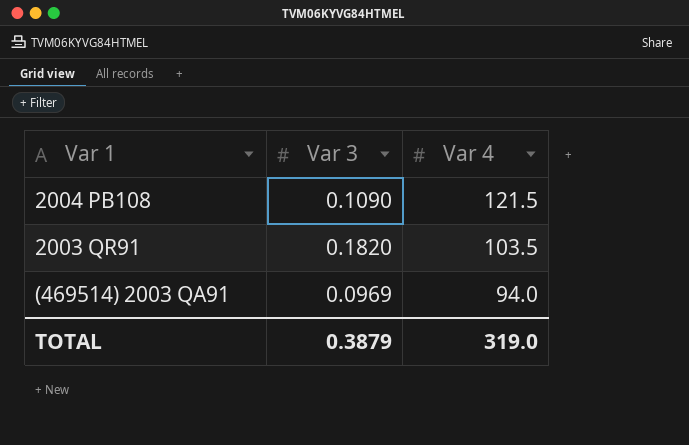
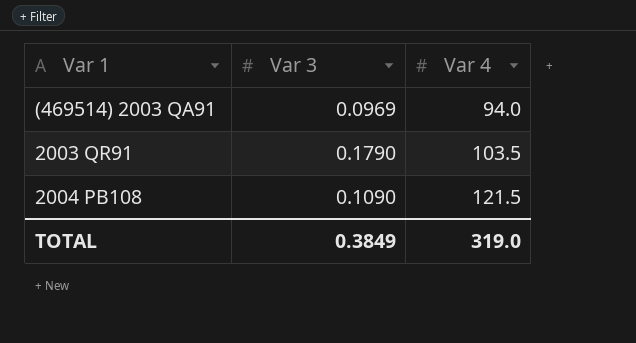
row order: Var 4 descending -> Var 4 ascending
2003 QR91 | Var 3: 0.1820 -> 0.1790
TOTAL | Var 3: 0.3879 -> 0.3849

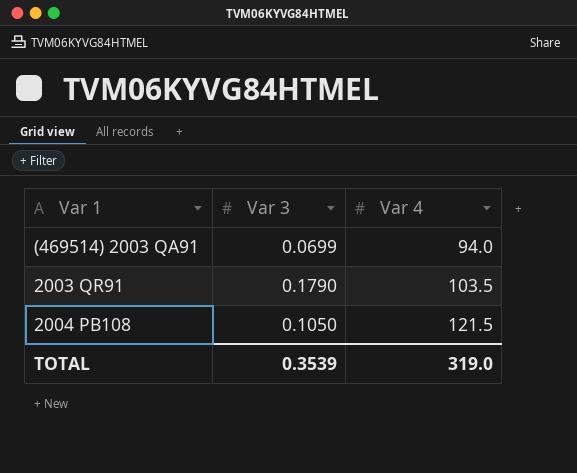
(469514) 2003 QA91 | Var 3: 0.0969 -> 0.0699
2004 PB108 | Var 3: 0.1090 -> 0.1050
TOTAL | Var 3: 0.3849 -> 0.3539

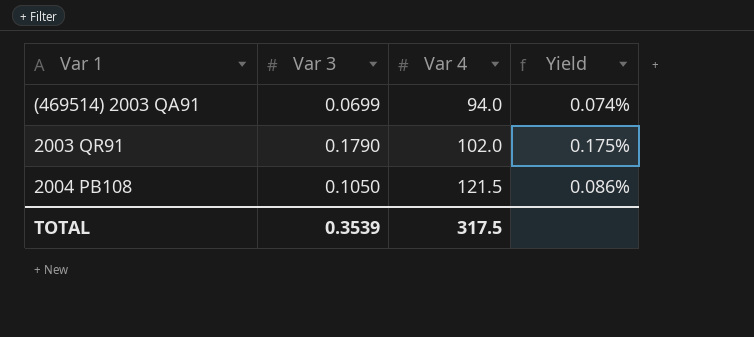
column Yield | formula: none -> [Var 3] / [Var 4]
2003 QR91 | Var 4: 103.5 -> 102.0
TOTAL | Var 4: 319.0 -> 317.5

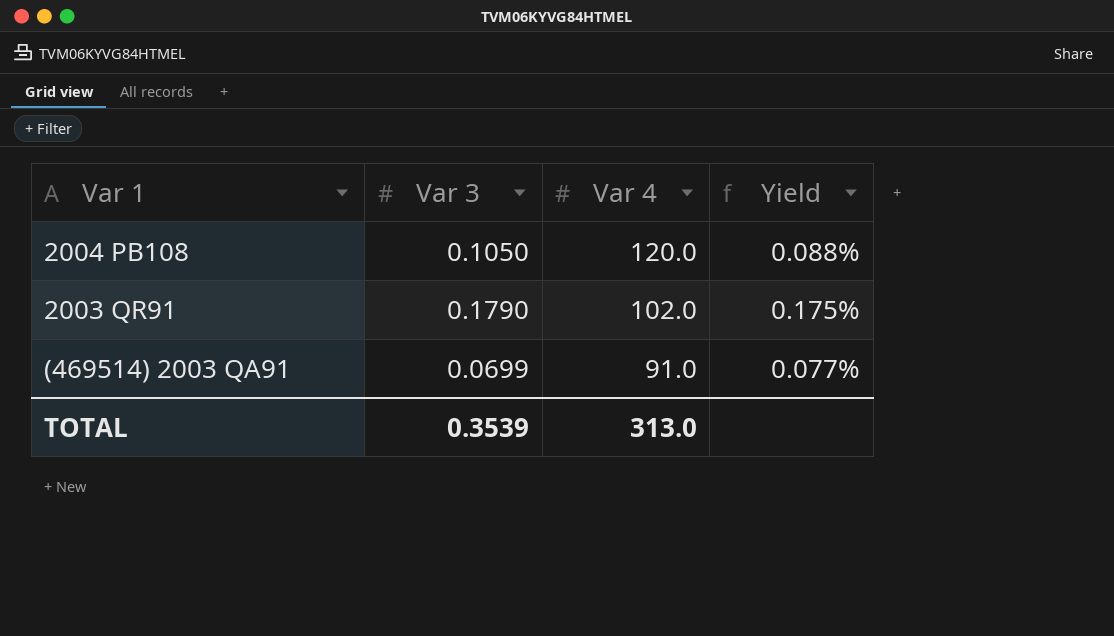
row order: Var 4 ascending -> Var 4 descending
2004 PB108 | Var 4: 121.5 -> 120.0
2004 PB108 | Yield: 0.086% -> 0.088%
(469514) 2003 QA91 | Var 4: 94.0 -> 91.0
(469514) 2003 QA91 | Yield: 0.074% -> 0.077%
TOTAL | Var 4: 317.5 -> 313.0

